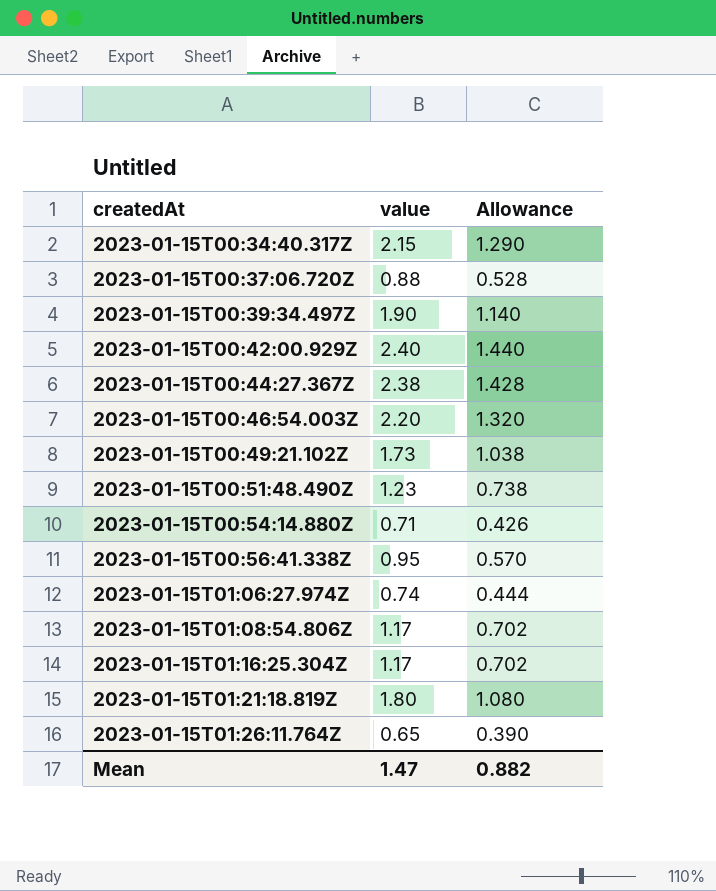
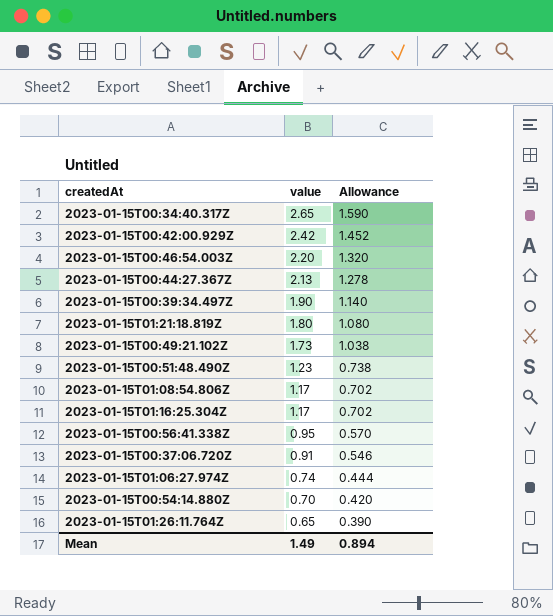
row order: createdAt ascending -> value descending
2023-01-15T00:34:40.317Z | value: 2.15 -> 2.65
2023-01-15T00:34:40.317Z | Allowance: 1.290 -> 1.590
2023-01-15T00:42:00.929Z | value: 2.40 -> 2.42
2023-01-15T00:42:00.929Z | Allowance: 1.440 -> 1.452
2023-01-15T00:44:27.367Z | value: 2.38 -> 2.13
2023-01-15T00:44:27.367Z | Allowance: 1.428 -> 1.278
2023-01-15T00:37:06.720Z | value: 0.88 -> 0.91
2023-01-15T00:37:06.720Z | Allowance: 0.528 -> 0.546
2023-01-15T00:54:14.880Z | value: 0.71 -> 0.70
2023-01-15T00:54:14.880Z | Allowance: 0.426 -> 0.420
Mean | value: 1.47 -> 1.49
Mean | Allowance: 0.882 -> 0.894

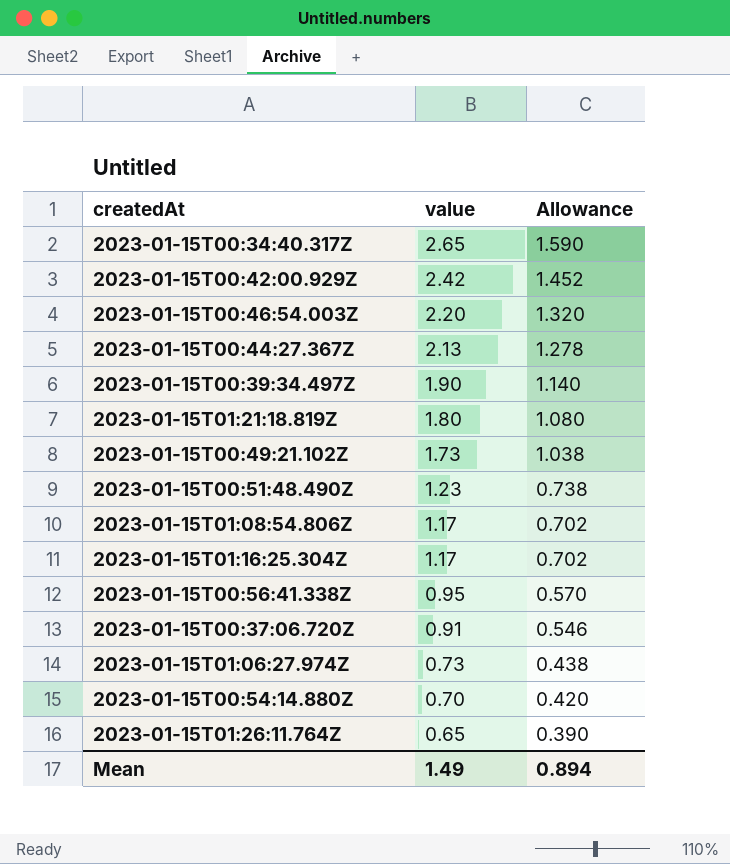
2023-01-15T01:06:27.974Z | value: 0.74 -> 0.73
2023-01-15T01:06:27.974Z | Allowance: 0.444 -> 0.438

